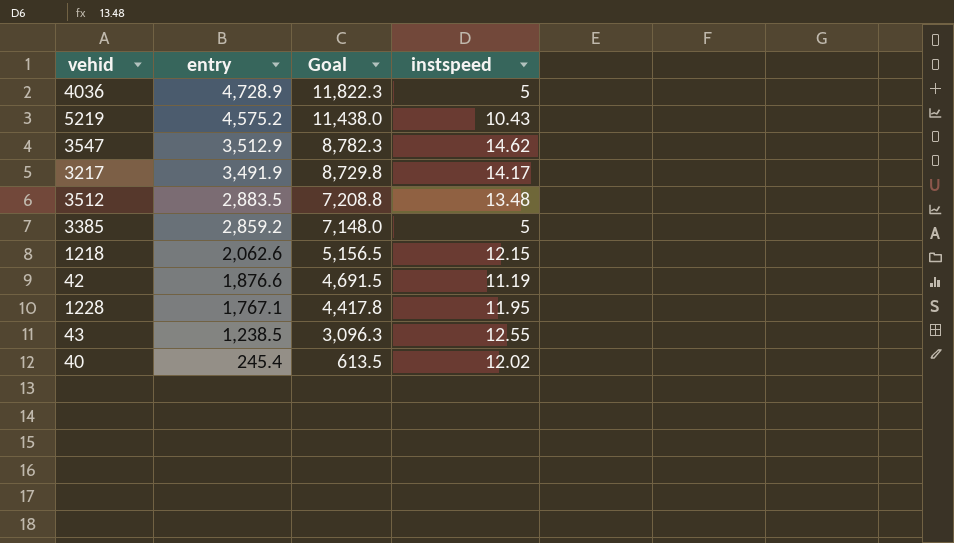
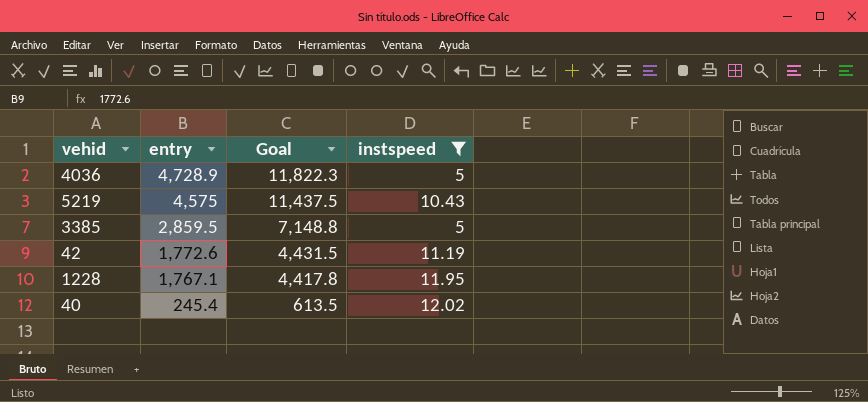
filter: none -> instspeed <= 12.02
5219 | entry: 4,575.2 -> 4,575
5219 | Goal: 11,438.0 -> 11,437.5
3385 | entry: 2,859.2 -> 2,859.5
3385 | Goal: 7,148.0 -> 7,148.8
42 | entry: 1,876.6 -> 1,772.6
42 | Goal: 4,691.5 -> 4,431.5

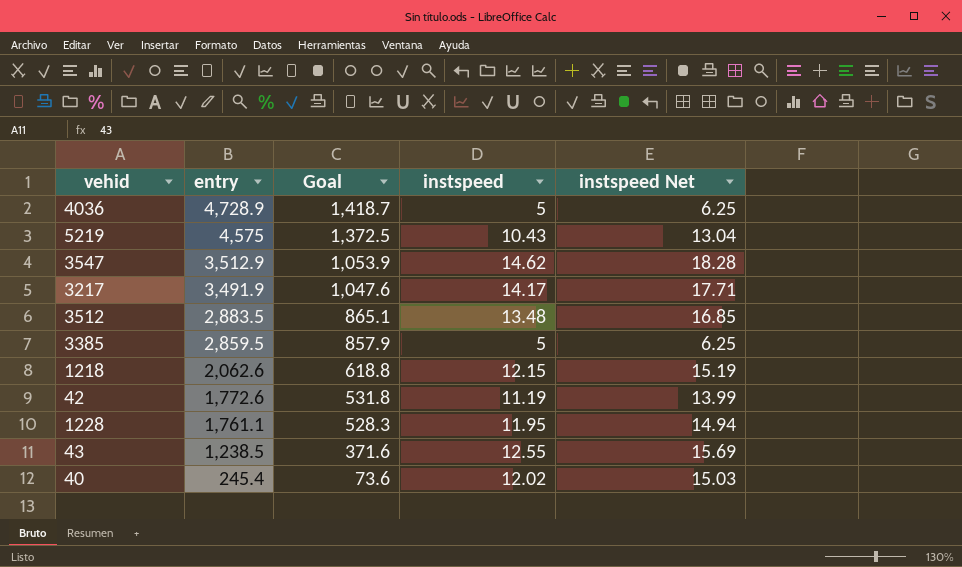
filter: instspeed <= 12.02 -> none
column Goal | formula: [entry] * 2.5 -> [entry] * 0.3
column instspeed Net | formula: none -> [instspeed] * 1.25
1228 | entry: 1,767.1 -> 1,761.1

